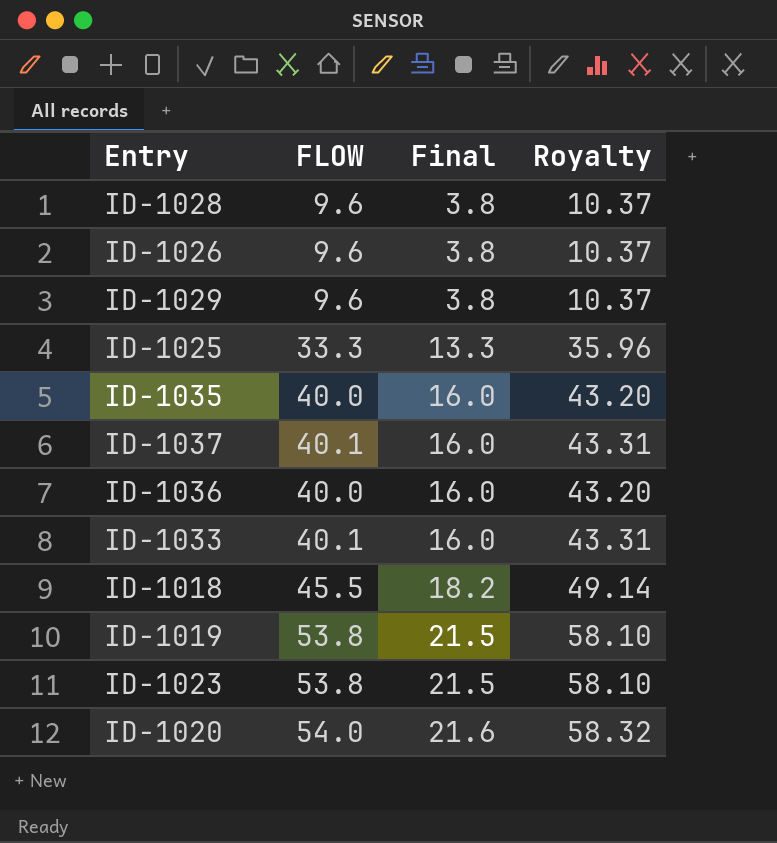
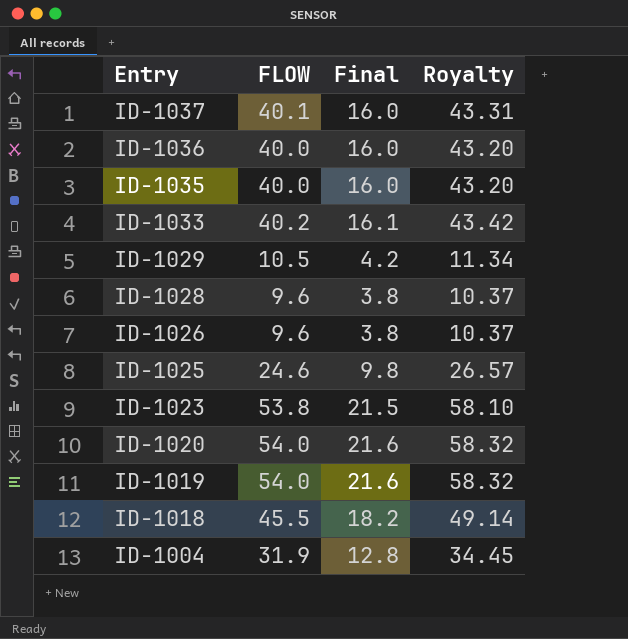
row order: Final ascending -> Entry descending
ID-1033 | FLOW: 40.1 -> 40.2
ID-1033 | Final: 16.0 -> 16.1
ID-1033 | Royalty: 43.31 -> 43.42
ID-1029 | FLOW: 9.6 -> 10.5
ID-1029 | Final: 3.8 -> 4.2
ID-1029 | Royalty: 10.37 -> 11.34
ID-1025 | FLOW: 33.3 -> 24.6
ID-1025 | Final: 13.3 -> 9.8
ID-1025 | Royalty: 35.96 -> 26.57
ID-1019 | FLOW: 53.8 -> 54.0
ID-1019 | Final: 21.5 -> 21.6
ID-1019 | Royalty: 58.10 -> 58.32
row ID-1004: none -> 31.9 | 12.8 | 34.45

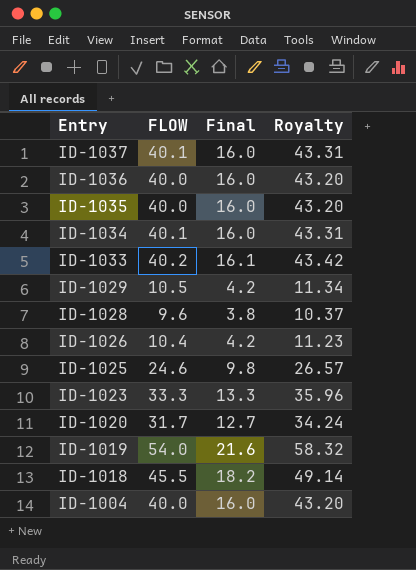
row ID-1034: none -> 40.1 | 16.0 | 43.31
ID-1026 | FLOW: 9.6 -> 10.4
ID-1026 | Final: 3.8 -> 4.2
ID-1026 | Royalty: 10.37 -> 11.23
ID-1023 | FLOW: 53.8 -> 33.3
ID-1023 | Final: 21.5 -> 13.3
ID-1023 | Royalty: 58.10 -> 35.96
ID-1020 | FLOW: 54.0 -> 31.7
ID-1020 | Final: 21.6 -> 12.7
ID-1020 | Royalty: 58.32 -> 34.24
ID-1004 | FLOW: 31.9 -> 40.0
ID-1004 | Final: 12.8 -> 16.0
ID-1004 | Royalty: 34.45 -> 43.20

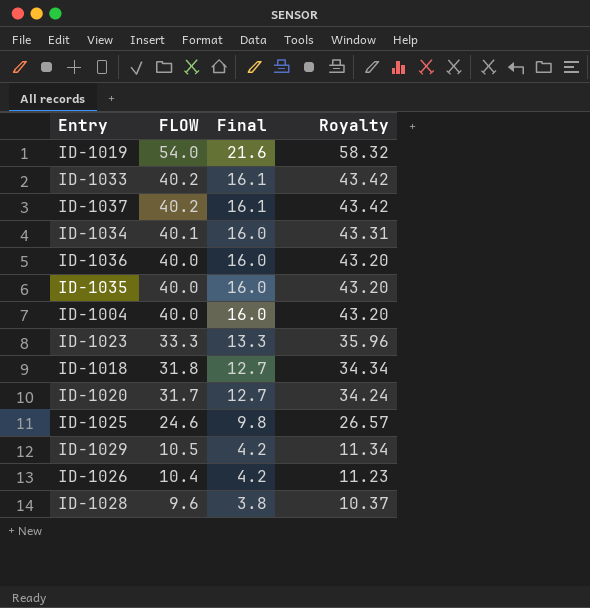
row order: Entry descending -> FLOW descending
ID-1037 | FLOW: 40.1 -> 40.2
ID-1037 | Final: 16.0 -> 16.1
ID-1037 | Royalty: 43.31 -> 43.42
ID-1018 | FLOW: 45.5 -> 31.8
ID-1018 | Final: 18.2 -> 12.7
ID-1018 | Royalty: 49.14 -> 34.34

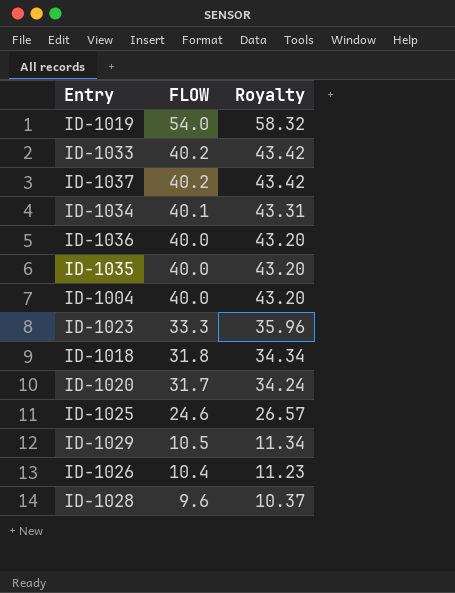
column Final | formula: [FLOW] * 0.4 -> none

